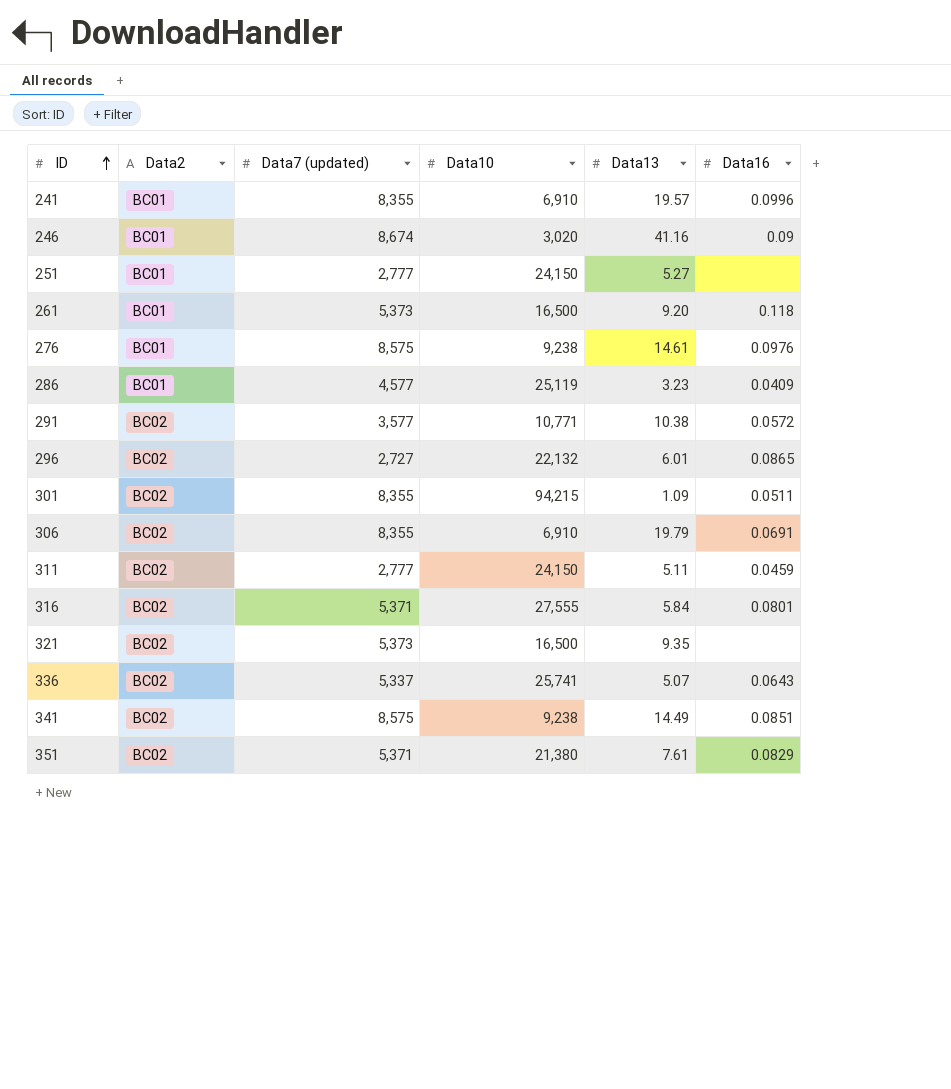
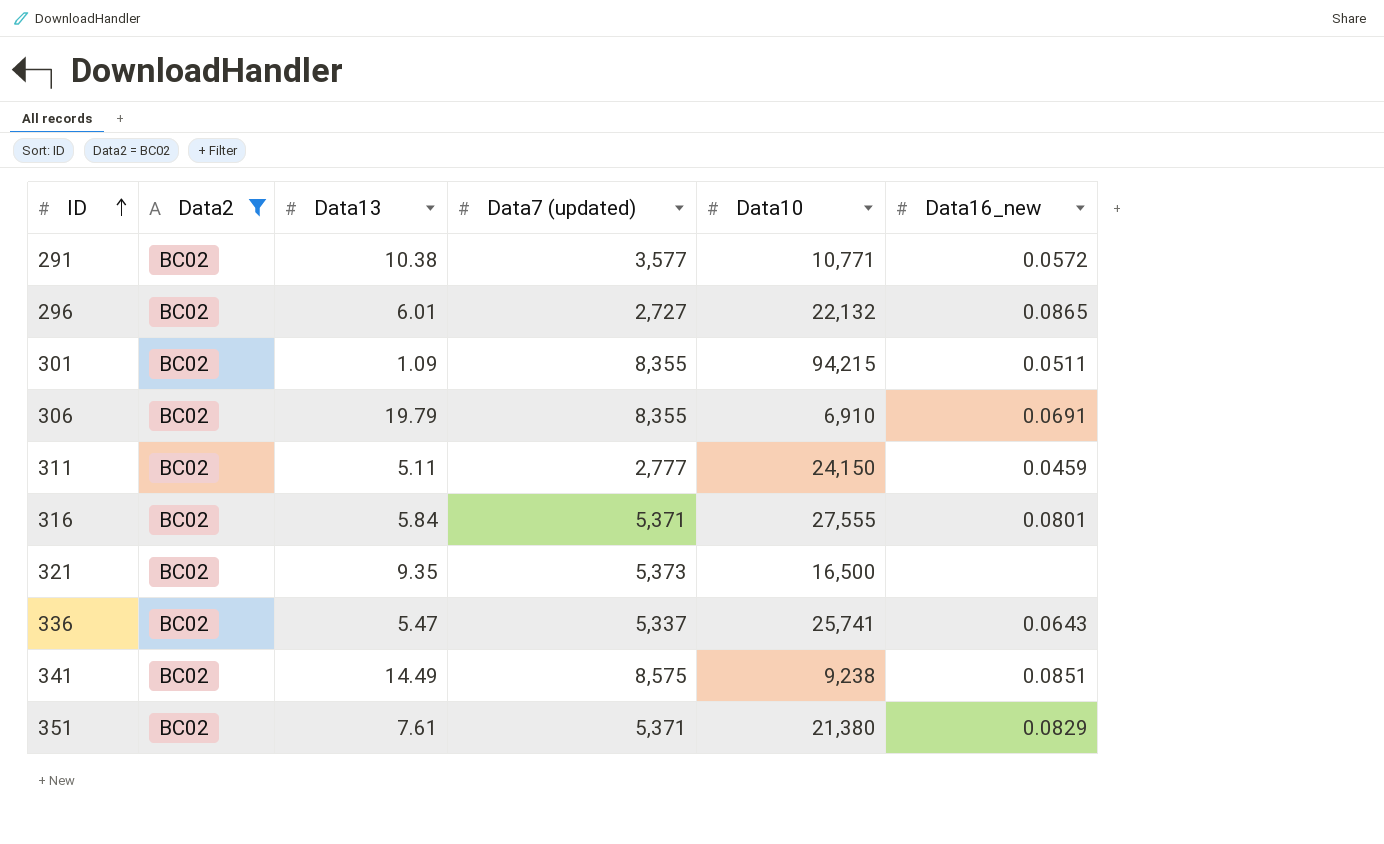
filter: none -> Data2 = BC02
column Data13 | position: 5 -> 3
column name: Data16 -> Data16_new
336 | Data13: 5.07 -> 5.47

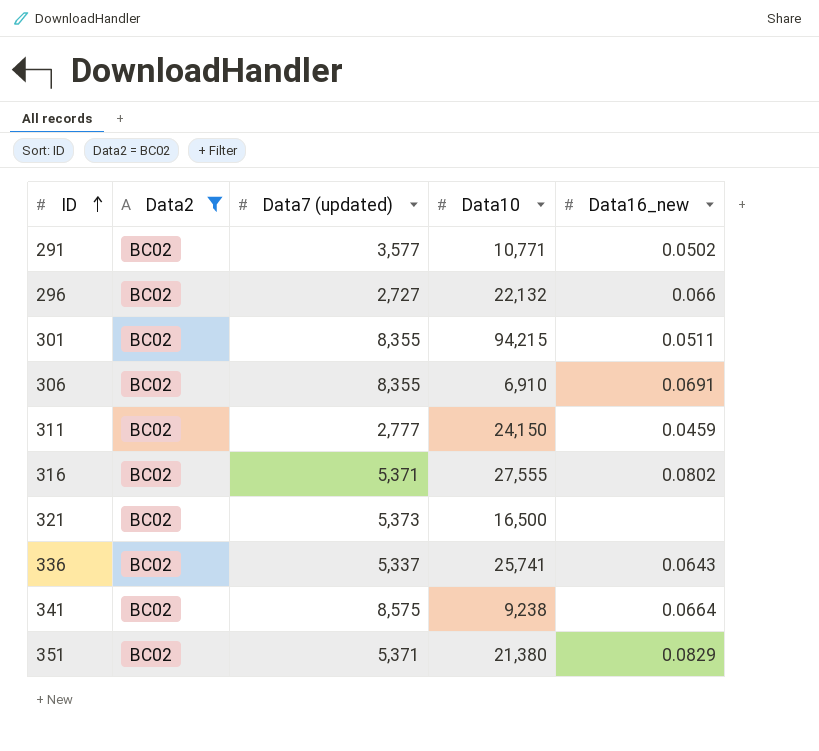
column Data13 | position: 3 -> none
291 | Data16_new: 0.0572 -> 0.0502
296 | Data16_new: 0.0865 -> 0.066
316 | Data16_new: 0.0801 -> 0.0802
341 | Data16_new: 0.0851 -> 0.0664

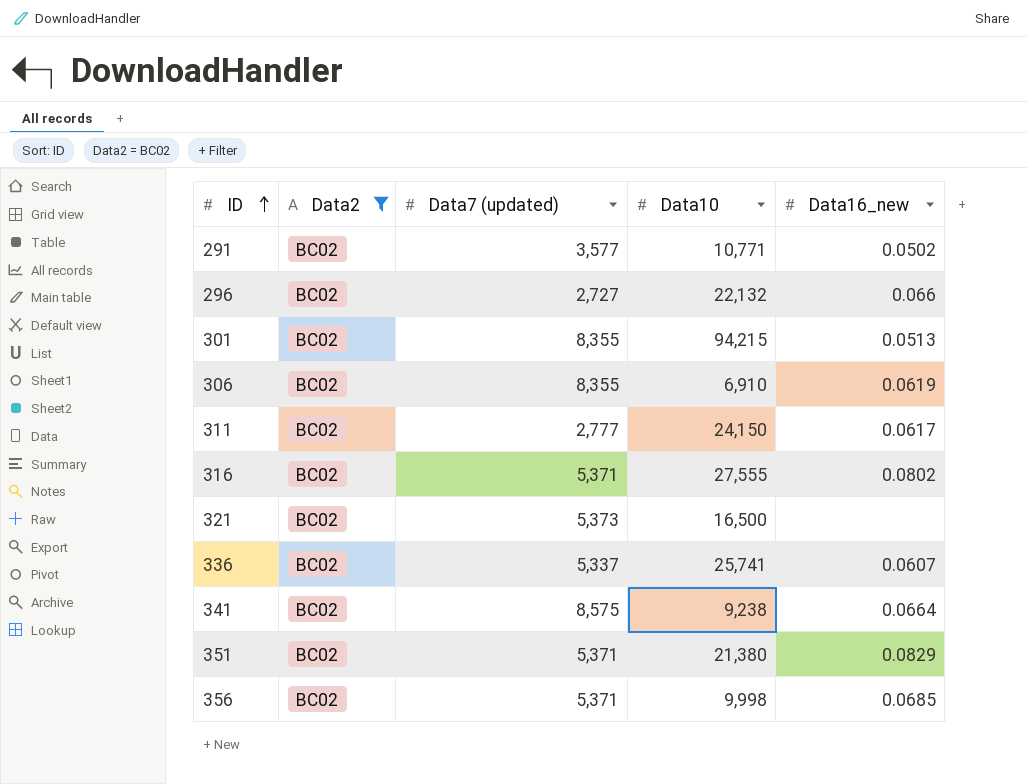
301 | Data16_new: 0.0511 -> 0.0513
306 | Data16_new: 0.0691 -> 0.0619
311 | Data16_new: 0.0459 -> 0.0617
336 | Data16_new: 0.0643 -> 0.0607
row 356: none -> BC02 | 5,371 | 9,998 | 0.0685

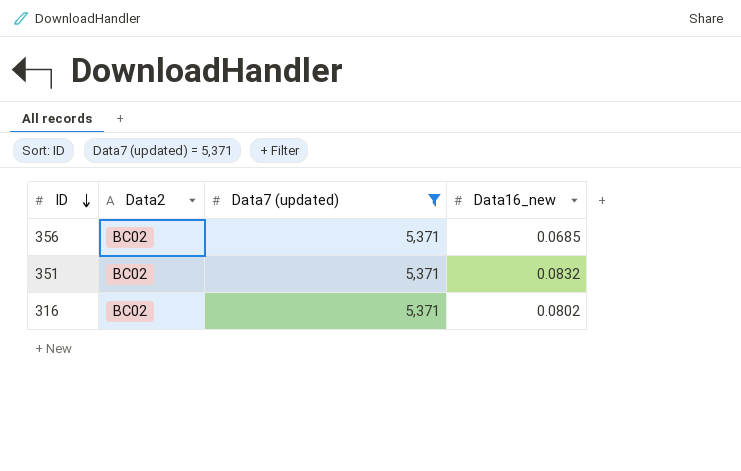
filter: Data2 = BC02 -> Data7 (updated) = 5,371
row order: ID ascending -> ID descending
column Data10 | position: 4 -> none
351 | Data16_new: 0.0829 -> 0.0832

